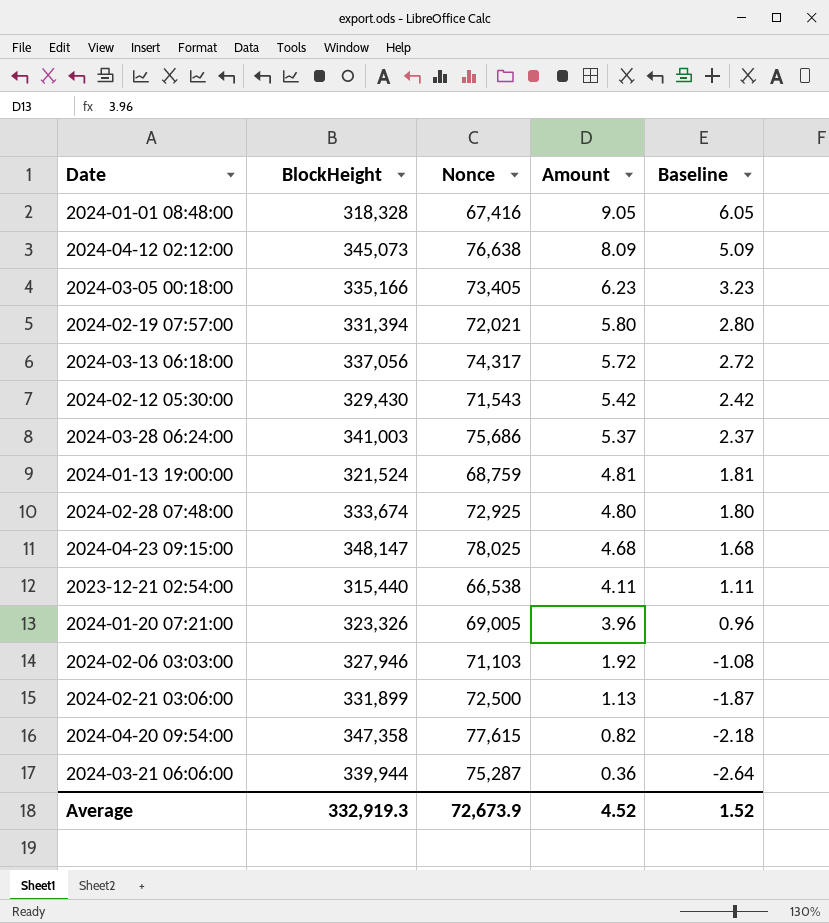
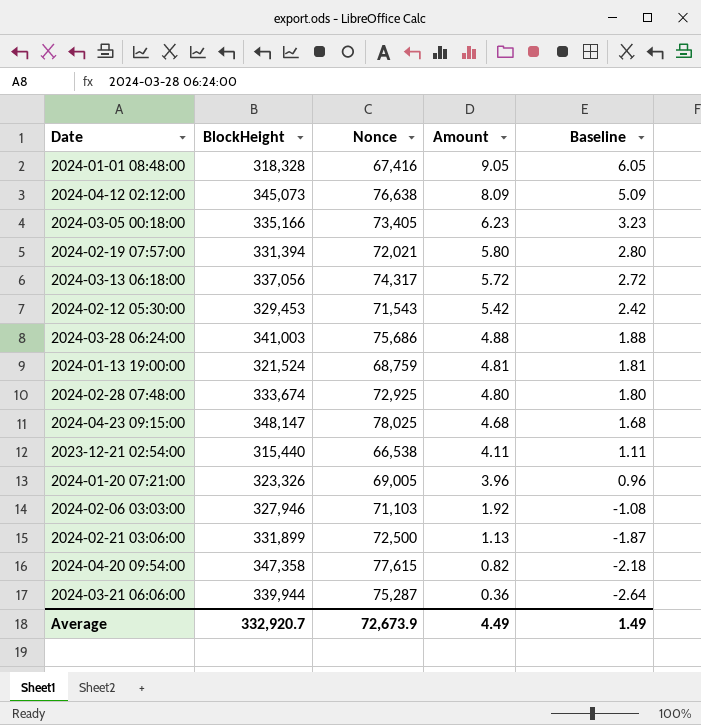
2024-02-12 05:30:00 | BlockHeight: 329,430 -> 329,453
2024-03-28 06:24:00 | Amount: 5.37 -> 4.88
2024-03-28 06:24:00 | Baseline: 2.37 -> 1.88
Average | BlockHeight: 332,919.3 -> 332,920.7
Average | Amount: 4.52 -> 4.49
Average | Baseline: 1.52 -> 1.49

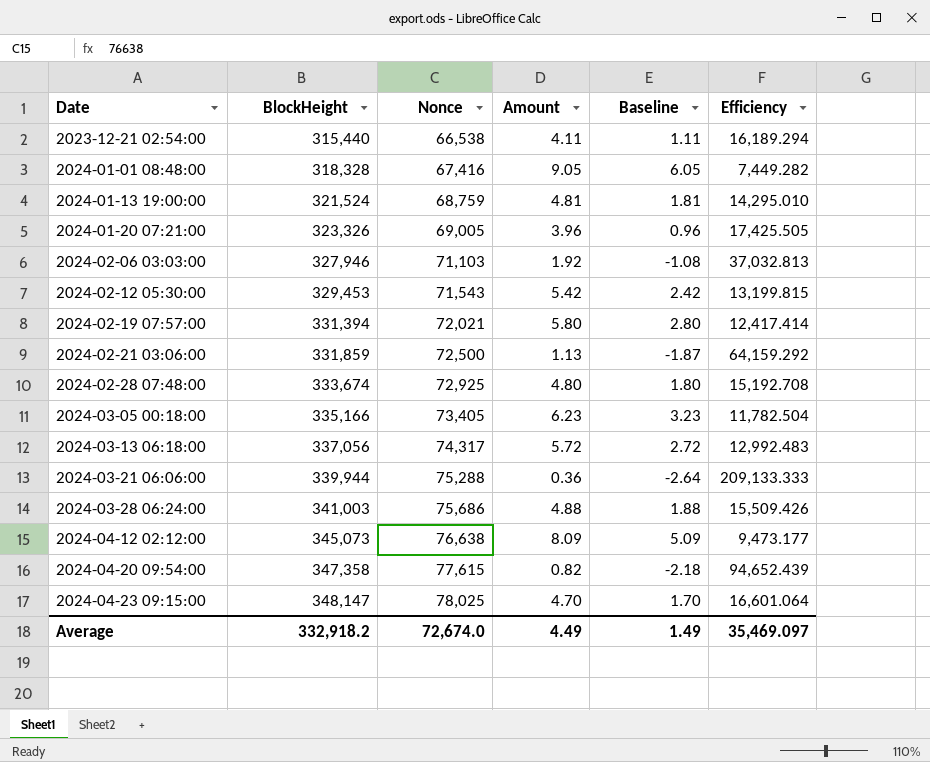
row order: Amount descending -> Date ascending
column Efficiency | formula: none -> [Nonce] / [Amount]
2024-02-21 03:06:00 | BlockHeight: 331,899 -> 331,859
2024-03-21 06:06:00 | Nonce: 75,287 -> 75,288
2024-04-23 09:15:00 | Amount: 4.68 -> 4.70
2024-04-23 09:15:00 | Baseline: 1.68 -> 1.70
Average | BlockHeight: 332,920.7 -> 332,918.2
Average | Nonce: 72,673.9 -> 72,674.0

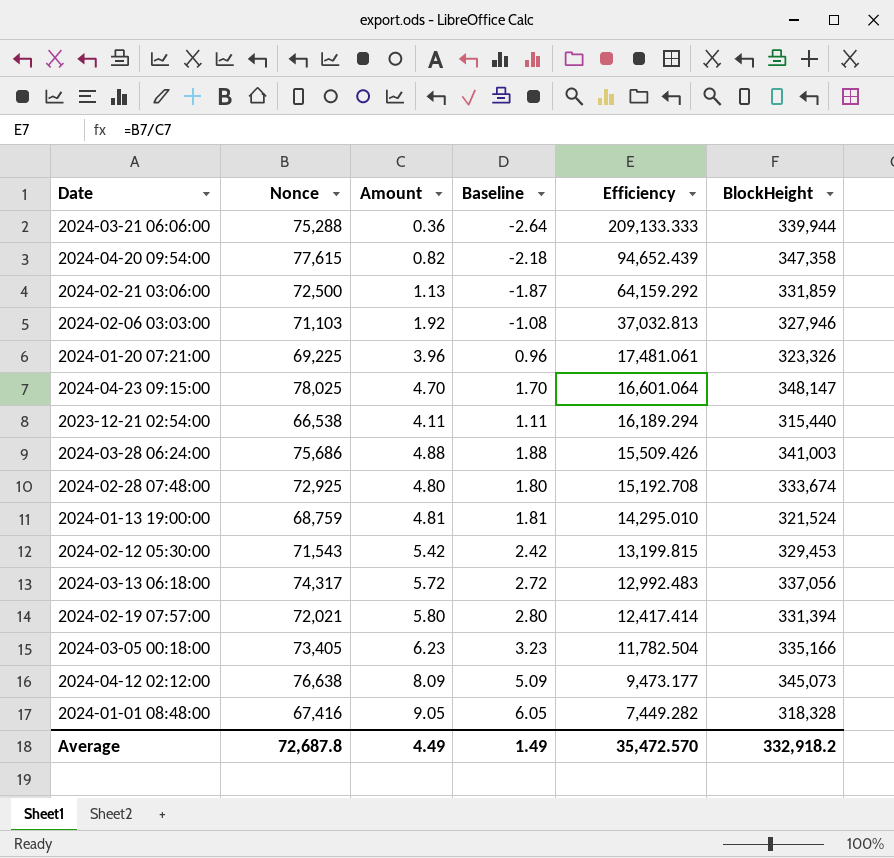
row order: Date ascending -> Efficiency descending
column BlockHeight | position: 2 -> 6
2024-01-20 07:21:00 | Nonce: 69,005 -> 69,225
2024-01-20 07:21:00 | Efficiency: 17,425.505 -> 17,481.061
Average | Nonce: 72,674.0 -> 72,687.8
Average | Efficiency: 35,469.097 -> 35,472.570

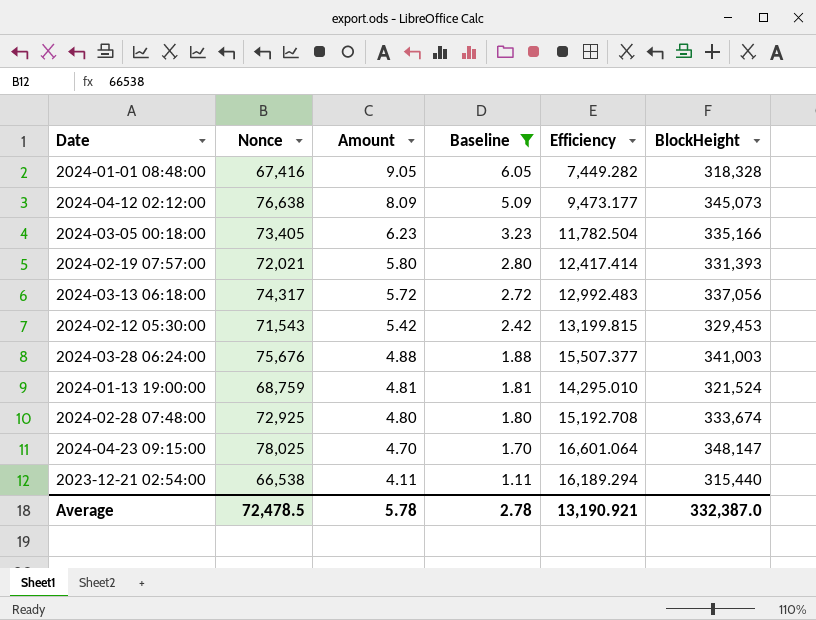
filter: none -> Baseline >= 1.11
row order: Efficiency descending -> Amount descending
2024-02-19 07:57:00 | BlockHeight: 331,394 -> 331,393
2024-03-28 06:24:00 | Nonce: 75,686 -> 75,676
2024-03-28 06:24:00 | Efficiency: 15,509.426 -> 15,507.377
Average | Nonce: 72,687.8 -> 72,478.5
Average | Amount: 4.49 -> 5.78
Average | Baseline: 1.49 -> 2.78
Average | Efficiency: 35,472.570 -> 13,190.921
Average | BlockHeight: 332,918.2 -> 332,387.0

